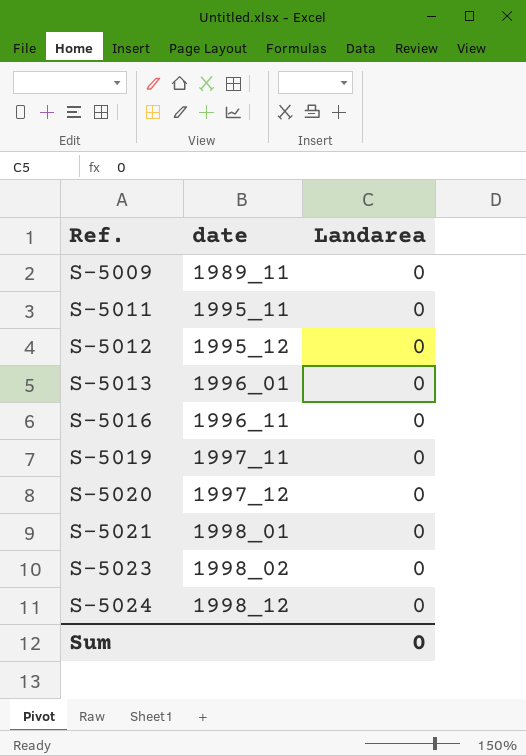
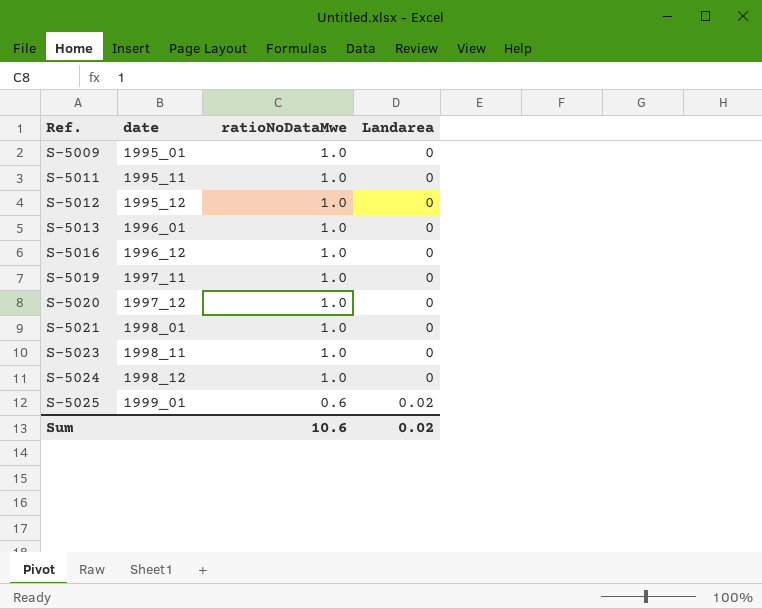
column ratioNoDataMwe | position: none -> 3
S-5009 | date: 1989_11 -> 1995_01
S-5016 | date: 1996_11 -> 1996_12
S-5023 | date: 1998_02 -> 1998_11
row S-5025: none -> 1999_01 | 0.6 | 0.02
Sum | Landarea: 0 -> 0.02

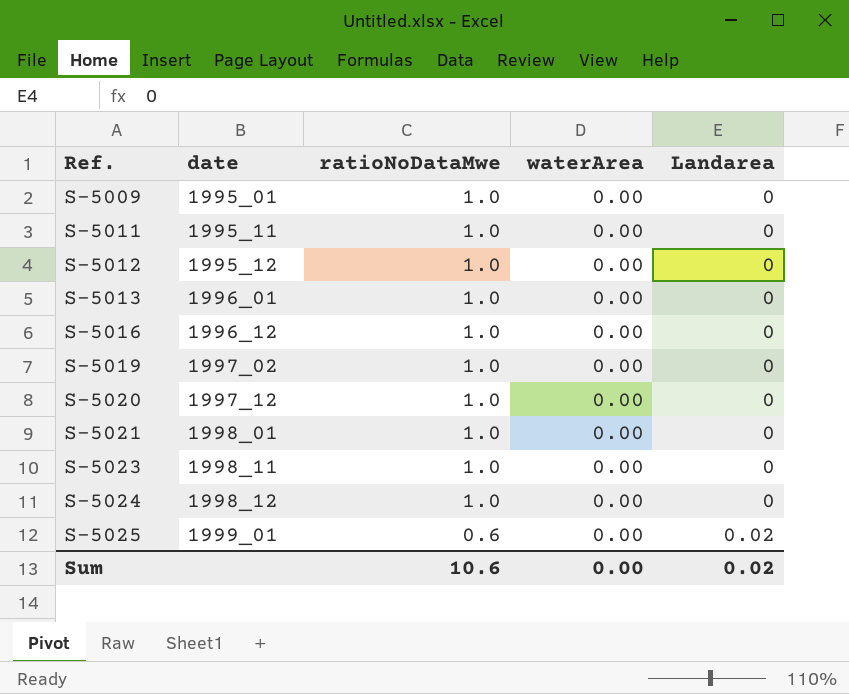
column waterArea | position: none -> 4
S-5019 | date: 1997_11 -> 1997_02

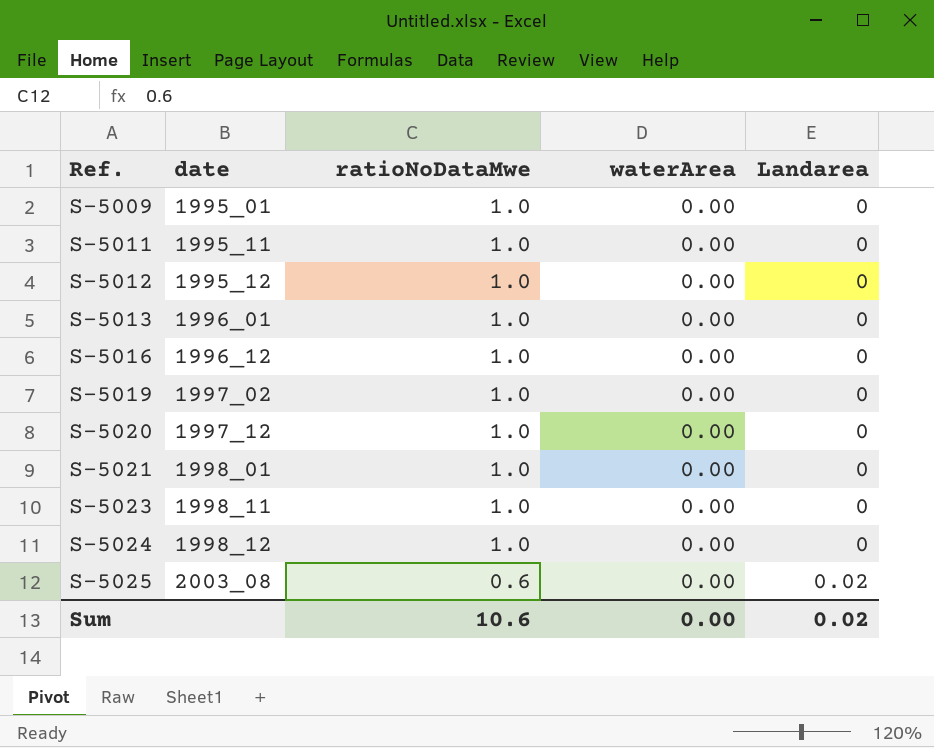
S-5025 | date: 1999_01 -> 2003_08

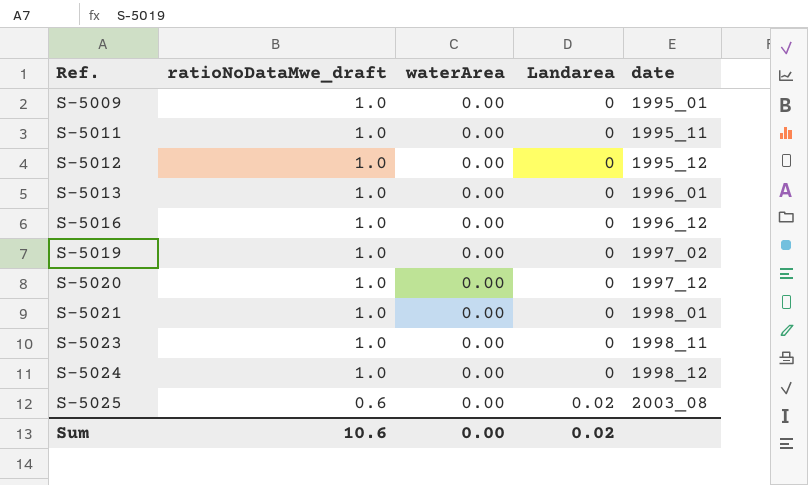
column name: ratioNoDataMwe -> ratioNoDataMwe_draft
column date | position: 2 -> 5

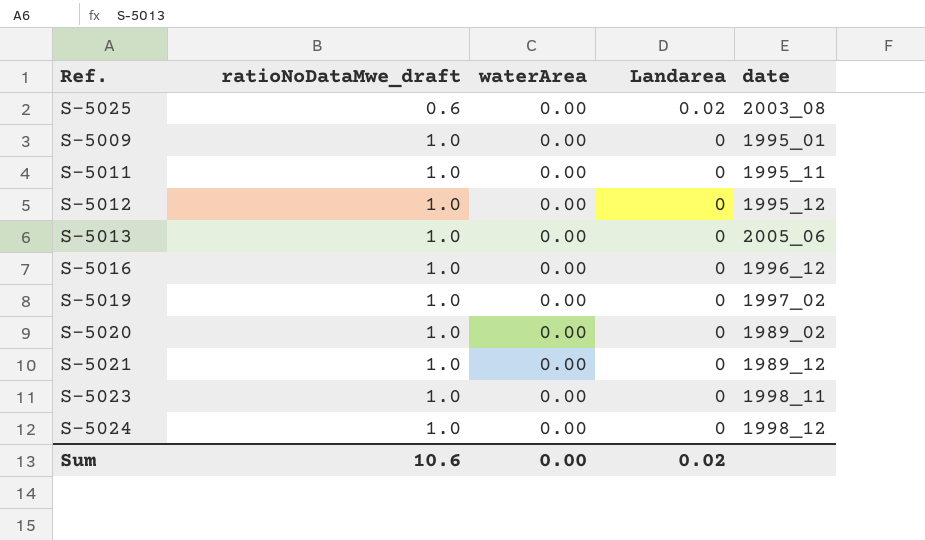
row order: Ref. ascending -> ratioNoDataMwe_draft ascending
S-5013 | date: 1996_01 -> 2005_06
S-5020 | date: 1997_12 -> 1989_02
S-5021 | date: 1998_01 -> 1989_12

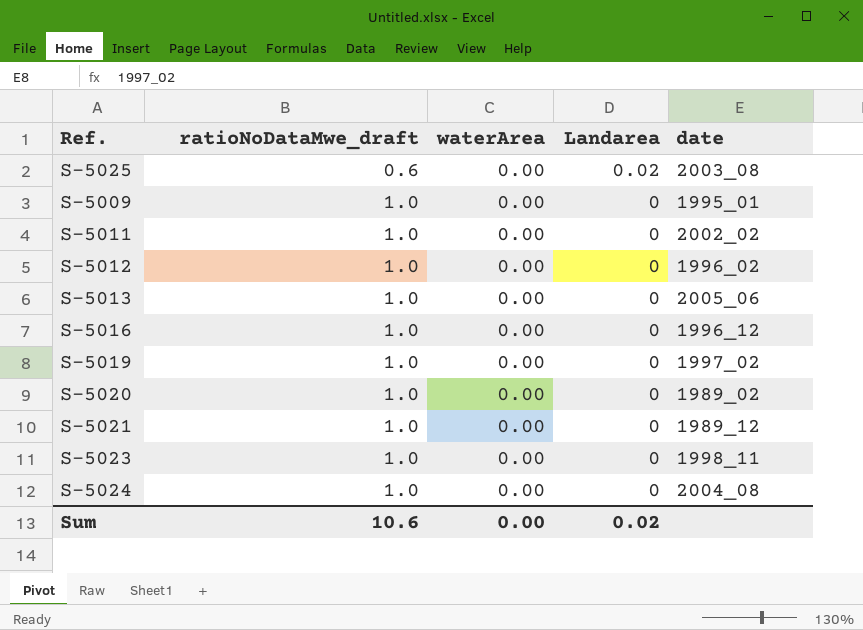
S-5011 | date: 1995_11 -> 2002_02
S-5012 | date: 1995_12 -> 1996_02
S-5024 | date: 1998_12 -> 2004_08

